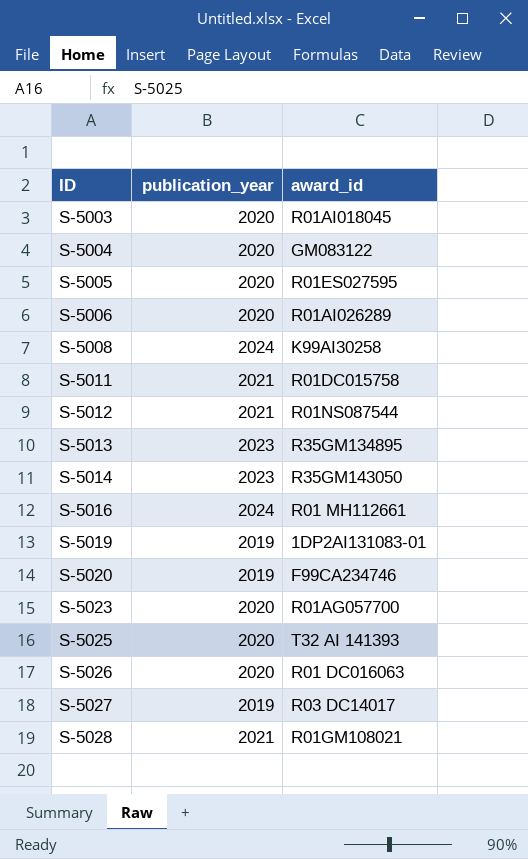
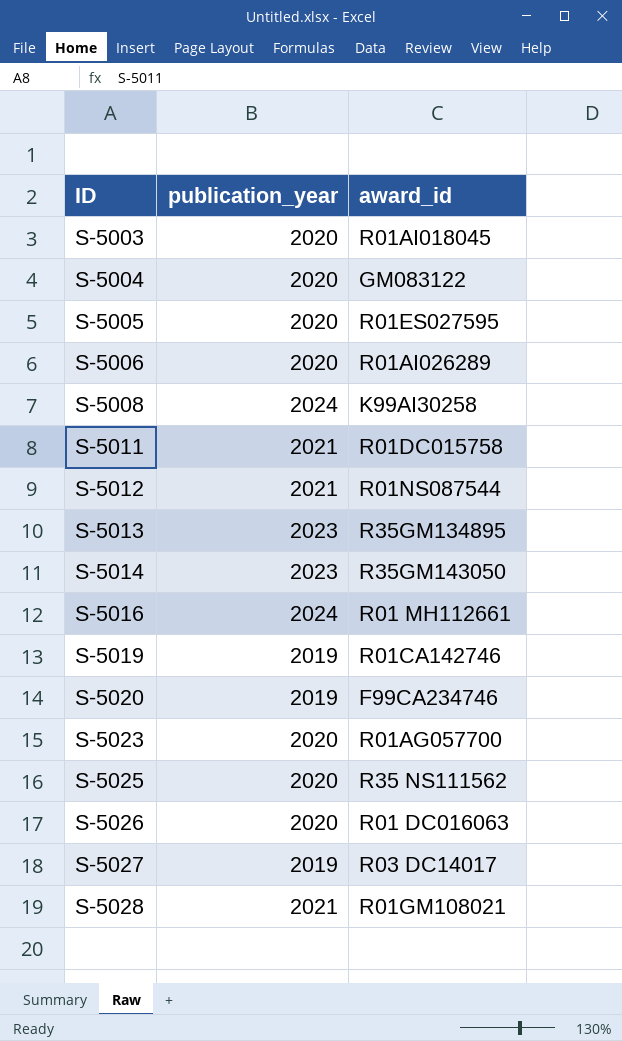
S-5019 | award_id: 1DP2AI131083-01 -> R01CA142746
S-5025 | award_id: T32 AI 141393 -> R35 NS111562

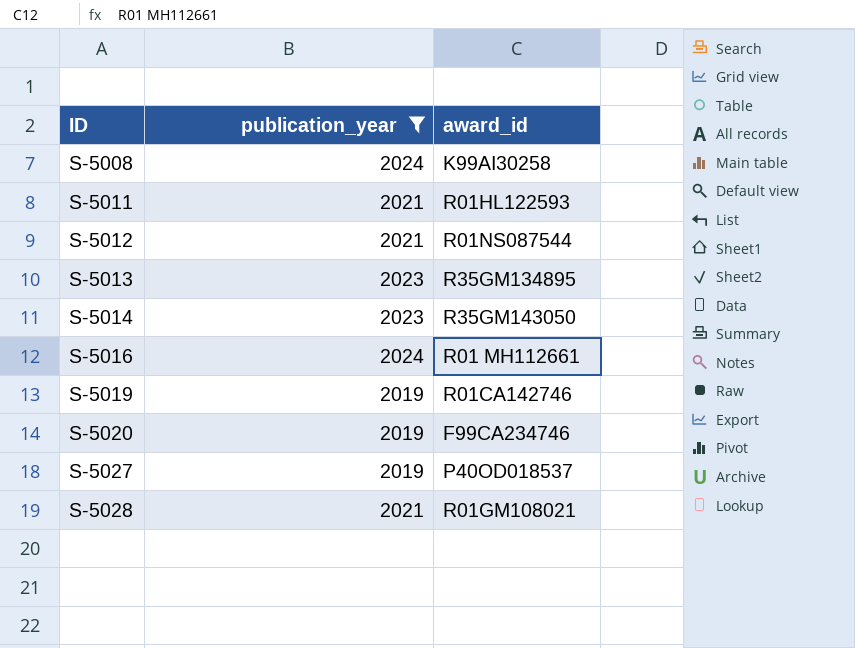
filter: none -> publication_year != 2020
S-5011 | award_id: R01DC015758 -> R01HL122593
S-5027 | award_id: R03 DC14017 -> P40OD018537

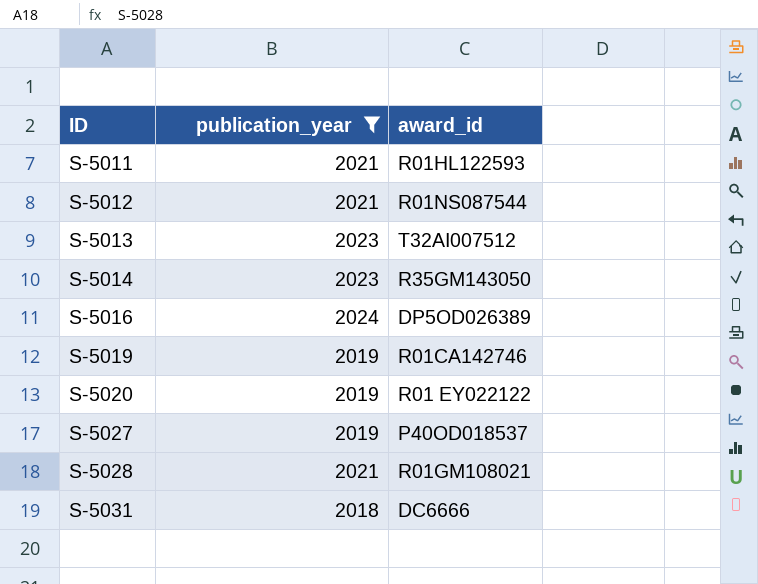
row S-5008: 2024 | K99AI30258 -> none
S-5013 | award_id: R35GM134895 -> T32AI007512
S-5016 | award_id: R01 MH112661 -> DP5OD026389
S-5020 | award_id: F99CA234746 -> R01 EY022122
row S-5031: none -> 2018 | DC6666

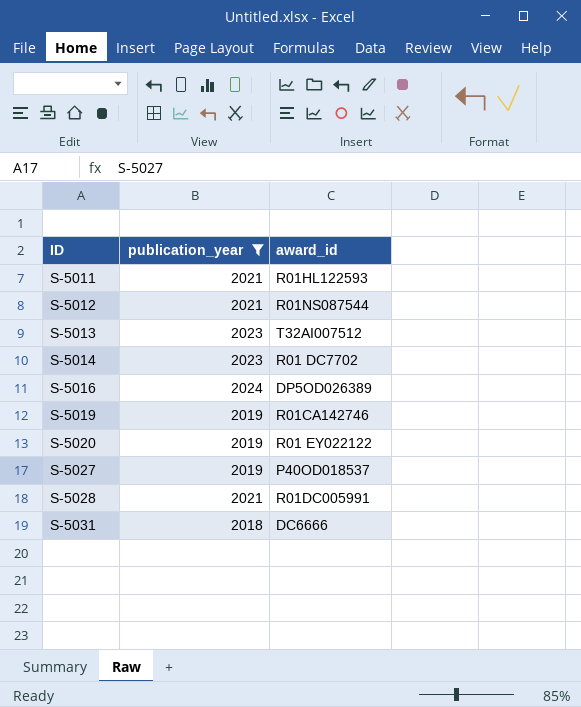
S-5014 | award_id: R35GM143050 -> R01 DC7702
S-5028 | award_id: R01GM108021 -> R01DC005991

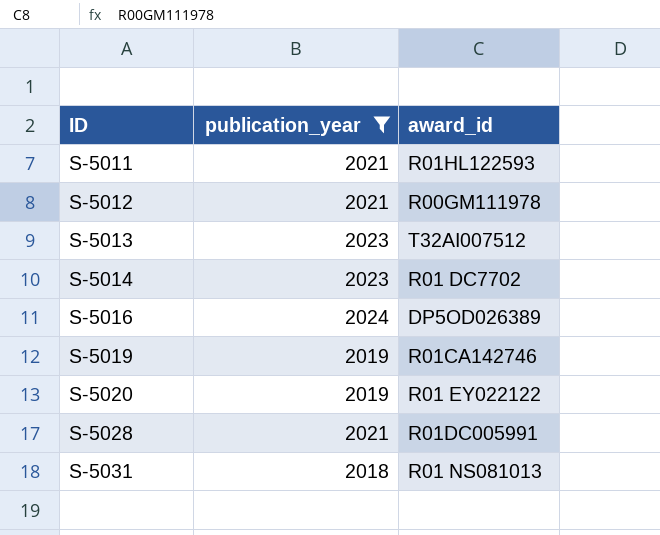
row S-5027: 2019 | P40OD018537 -> none
S-5012 | award_id: R01NS087544 -> R00GM111978
S-5031 | award_id: DC6666 -> R01 NS081013

